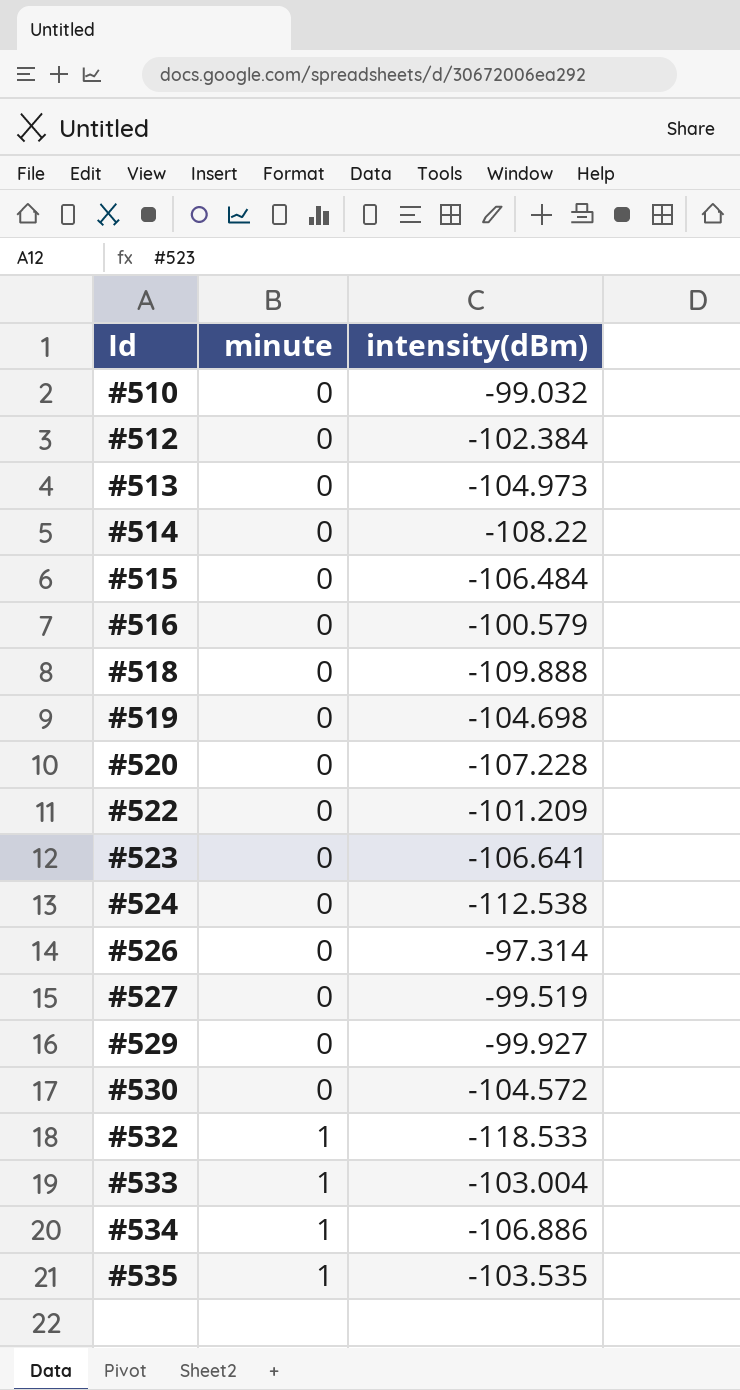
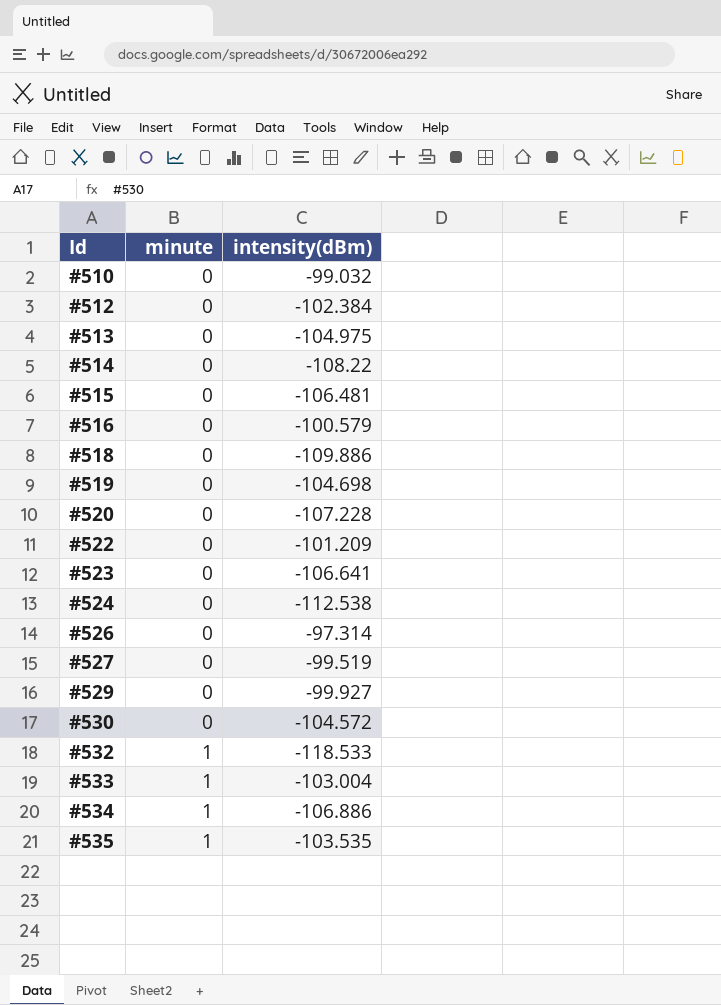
#513 | intensity(dBm): -104.973 -> -104.975
#515 | intensity(dBm): -106.484 -> -106.481
#518 | intensity(dBm): -109.888 -> -109.886

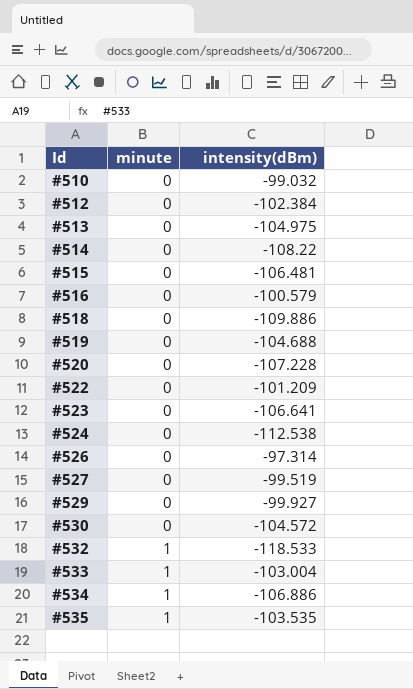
#519 | intensity(dBm): -104.698 -> -104.688

